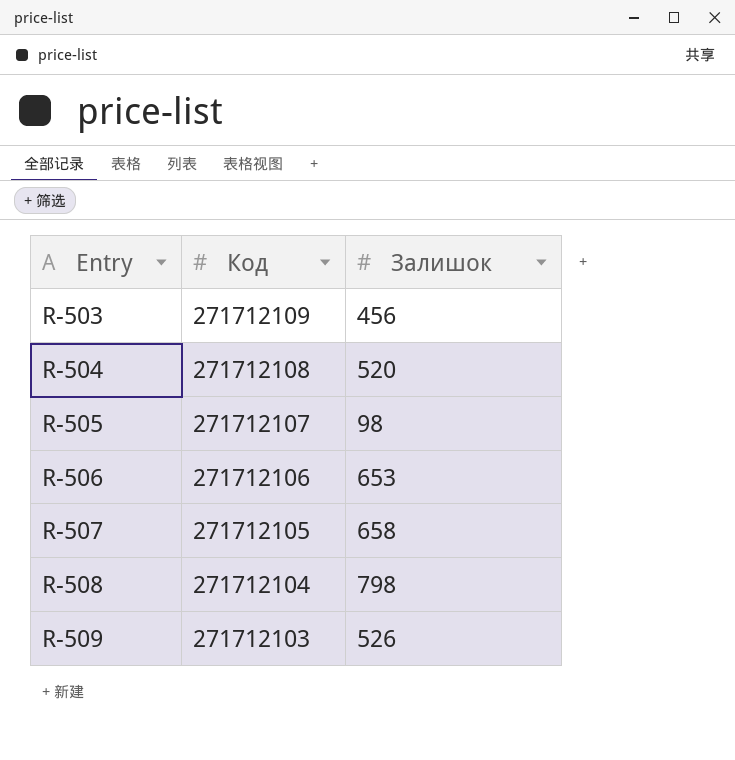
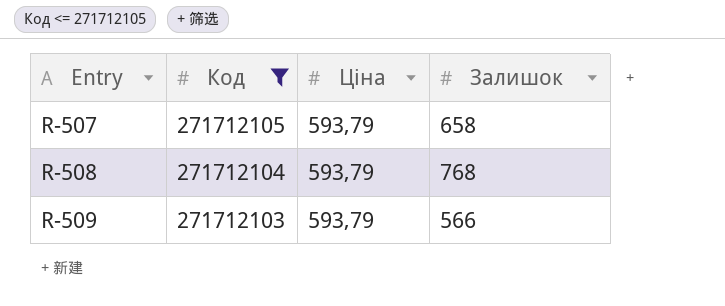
filter: none -> Код <= 271712105
column Ціна | position: none -> 3
R-508 | Залишок: 798 -> 768
R-509 | Залишок: 526 -> 566

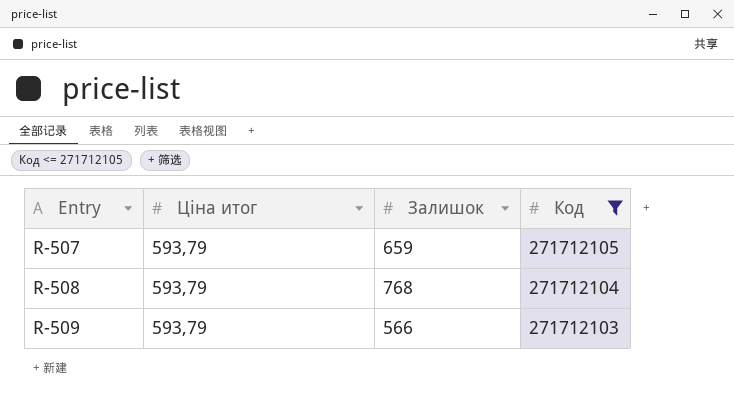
column name: Ціна -> Ціна итог
column Код | position: 2 -> 4
R-507 | Залишок: 658 -> 659

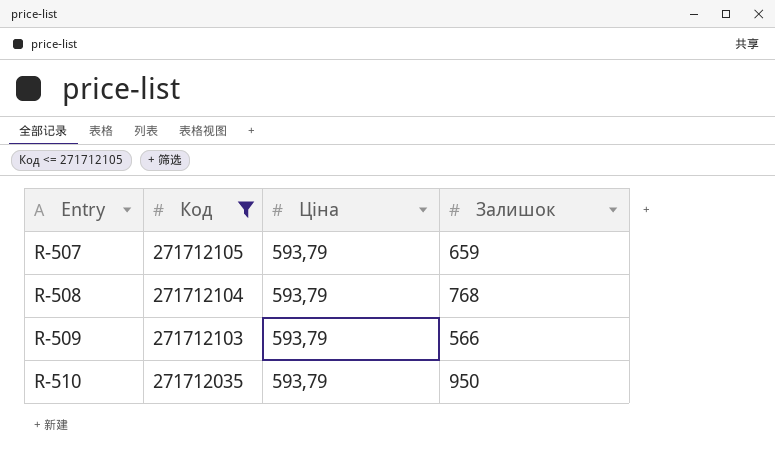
column Код | position: 4 -> 2
column name: Ціна итог -> Ціна
row R-510: none -> 271712035 | 593,79 | 950

